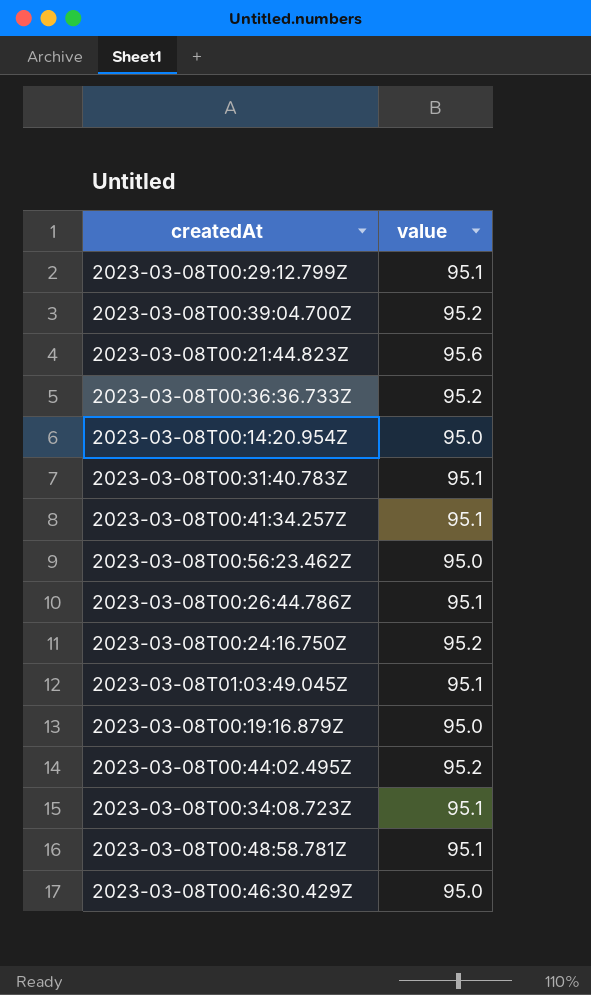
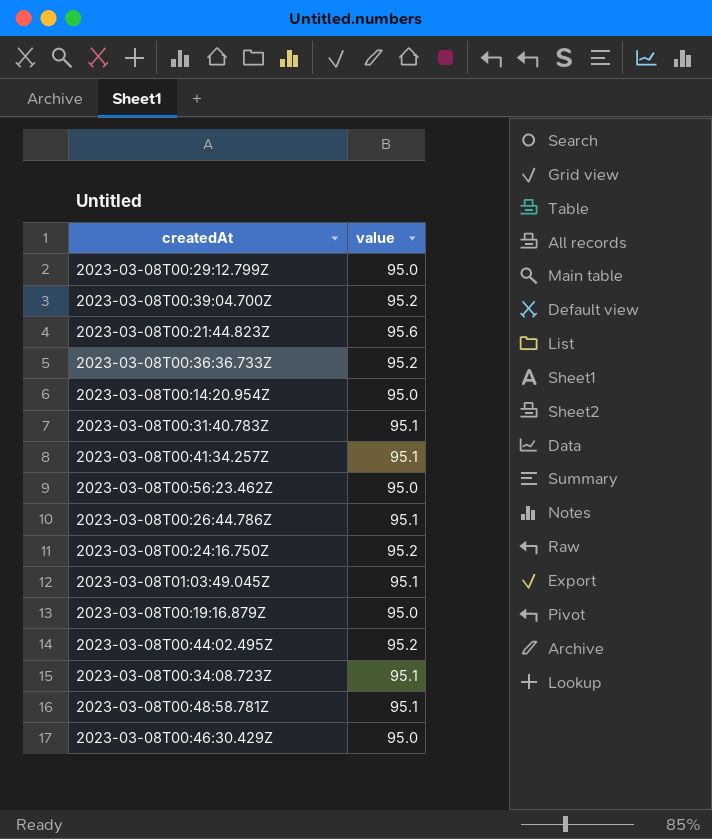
2023-03-08T00:29:12.799Z | value: 95.1 -> 95.0

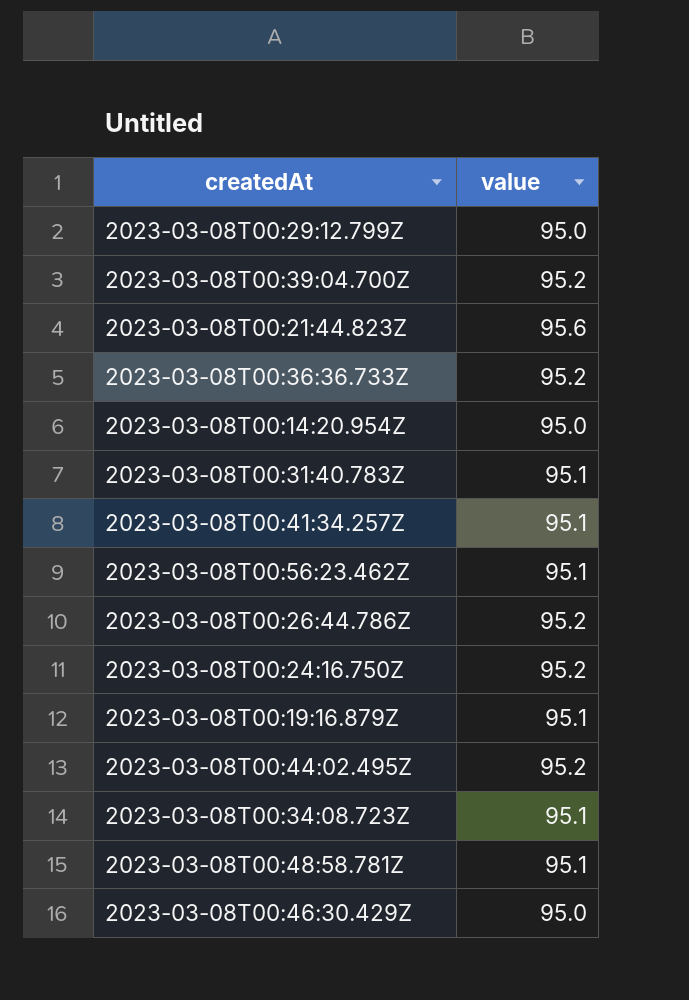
row 2023-03-08T01:03:49.045Z: 95.1 -> none
2023-03-08T00:56:23.462Z | value: 95.0 -> 95.1
2023-03-08T00:26:44.786Z | value: 95.1 -> 95.2
2023-03-08T00:19:16.879Z | value: 95.0 -> 95.1

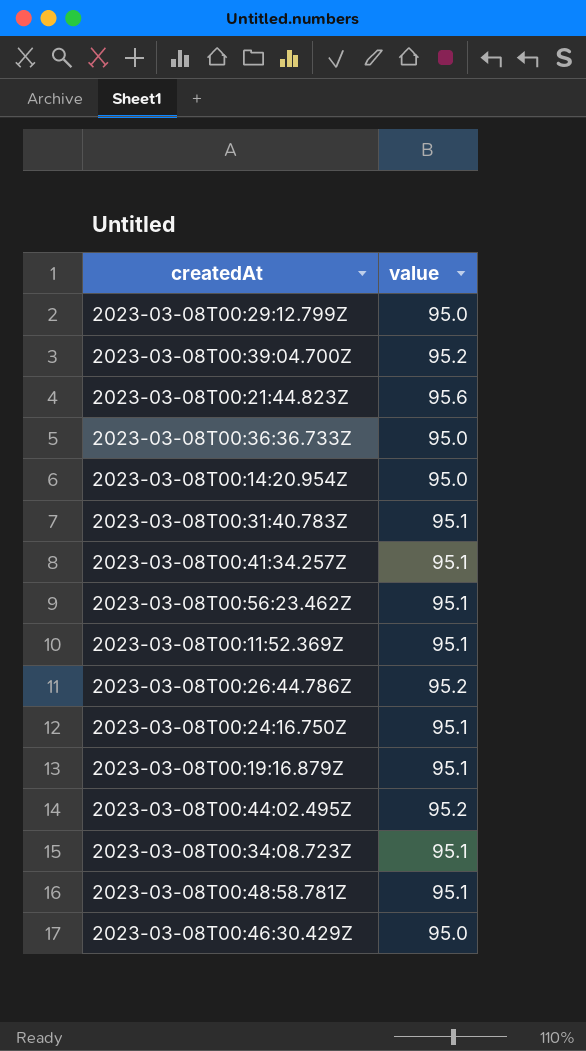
2023-03-08T00:36:36.733Z | value: 95.2 -> 95.0
row 2023-03-08T00:11:52.369Z: none -> 95.1
2023-03-08T00:24:16.750Z | value: 95.2 -> 95.1

